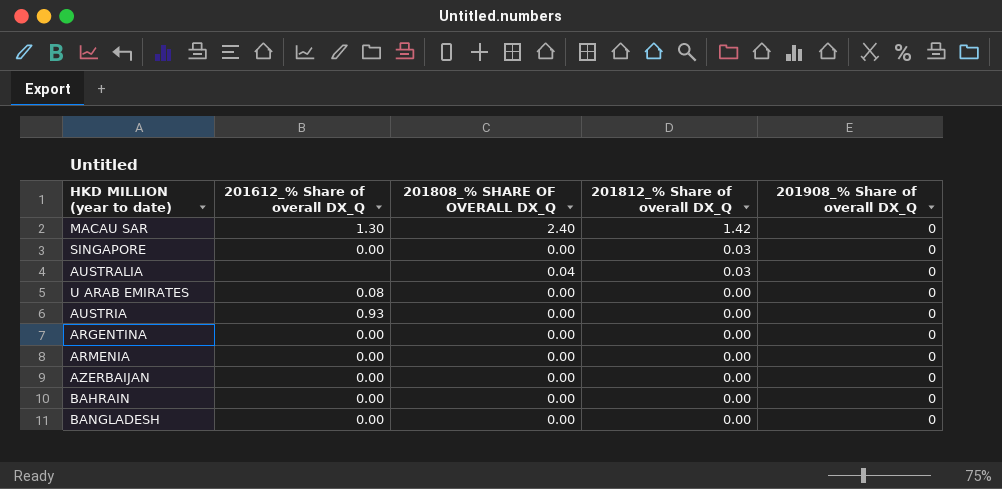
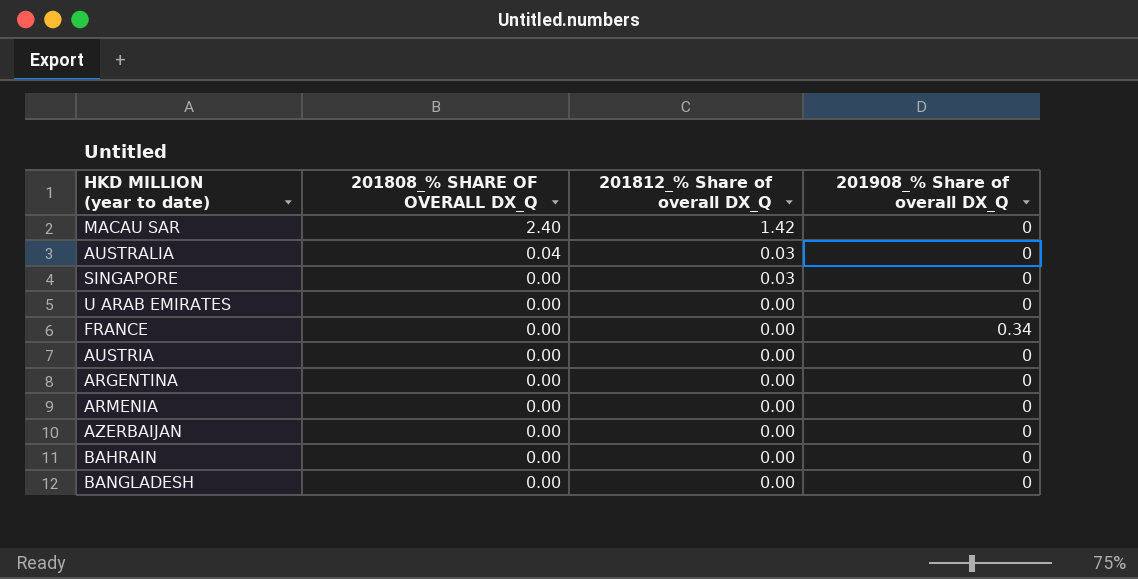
row order: 201812_% Share of overall DX_Q descending -> 201808_% SHARE OF OVERALL DX_Q descending
column 201612_% Share of overall DX_Q | position: 2 -> none
row FRANCE: none -> 0.00 | 0.00 | 0.34

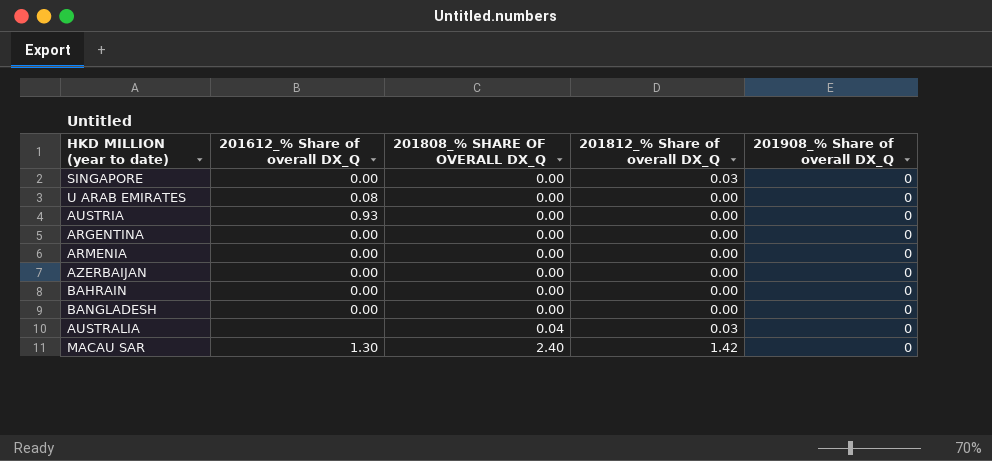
row order: 201808_% SHARE OF OVERALL DX_Q descending -> 201808_% SHARE OF OVERALL DX_Q ascending
column 201612_% Share of overall DX_Q | position: none -> 2
row FRANCE: 0.00 | 0.00 | 0.34 -> none

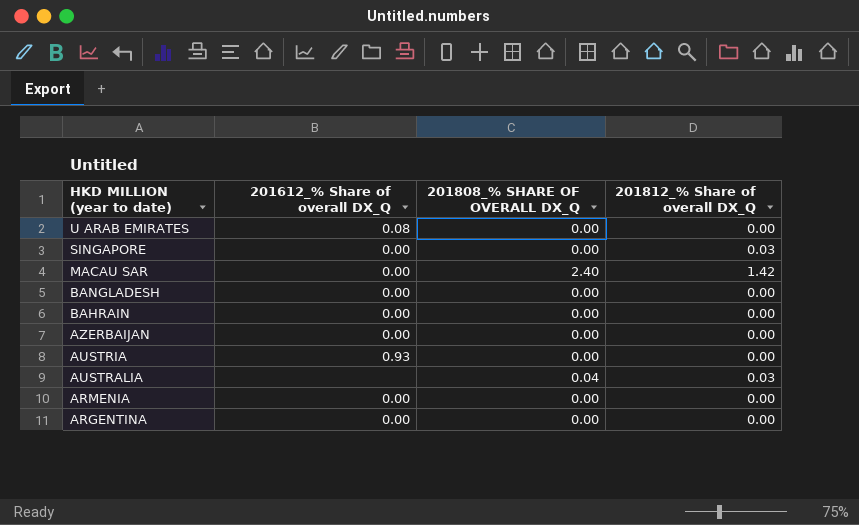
row order: 201808_% SHARE OF OVERALL DX_Q ascending -> HKD MILLION (year to date) descending
column 201908_% Share of overall DX_Q | position: 5 -> none
MACAU SAR | 201612_% Share of overall DX_Q: 1.30 -> 0.00

